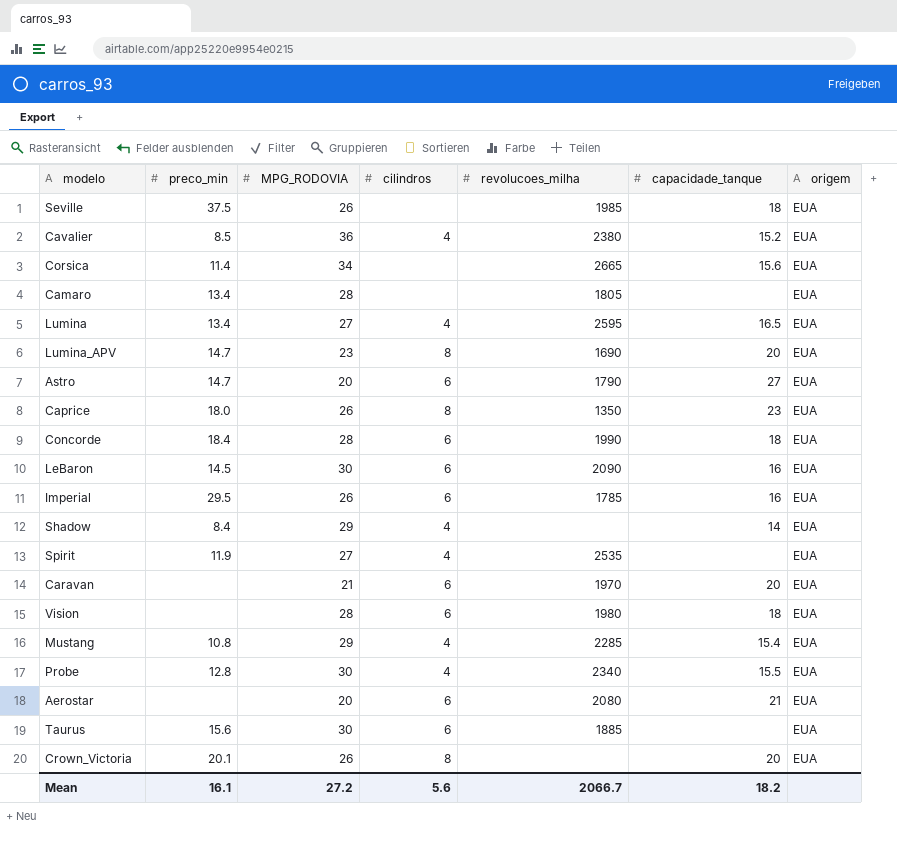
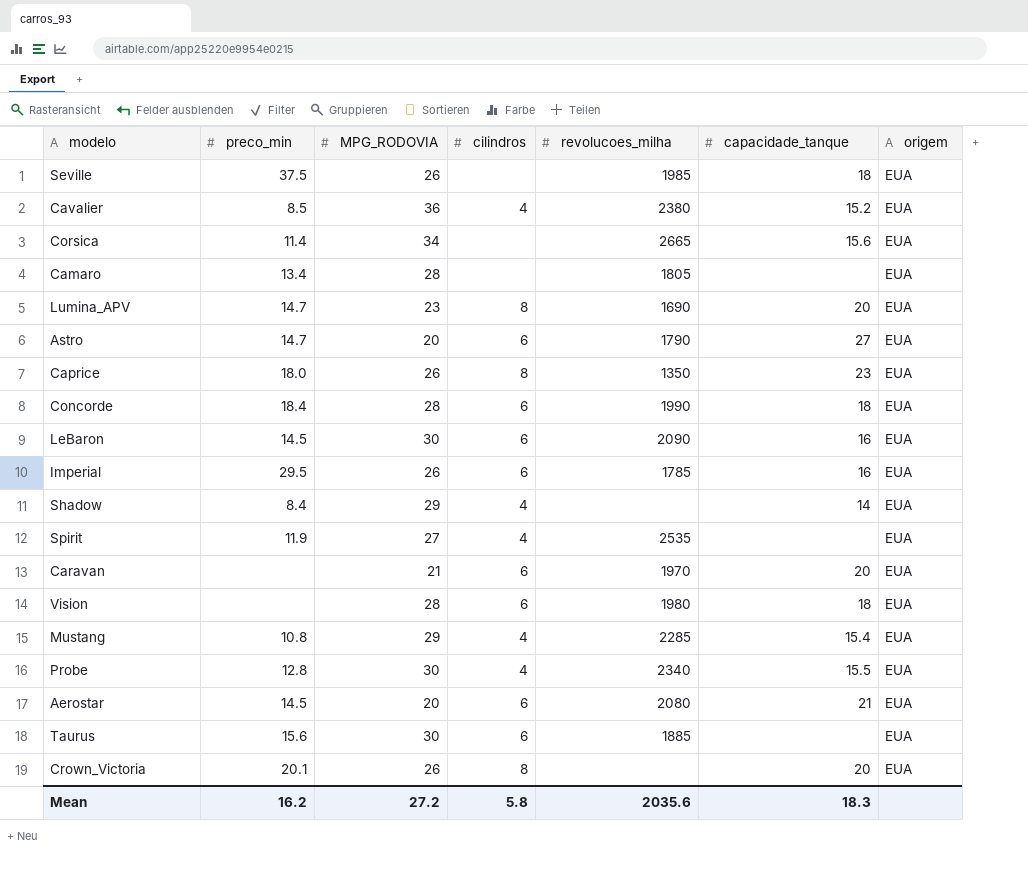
row Lumina: 13.4 | 27 | 4 | 2595 | 16.5 | EUA -> none
Aerostar | preco_min: none -> 14.5
Mean | preco_min: 16.1 -> 16.2
Mean | cilindros: 5.6 -> 5.8
Mean | revolucoes_milha: 2066.7 -> 2035.6
Mean | capacidade_tanque: 18.2 -> 18.3

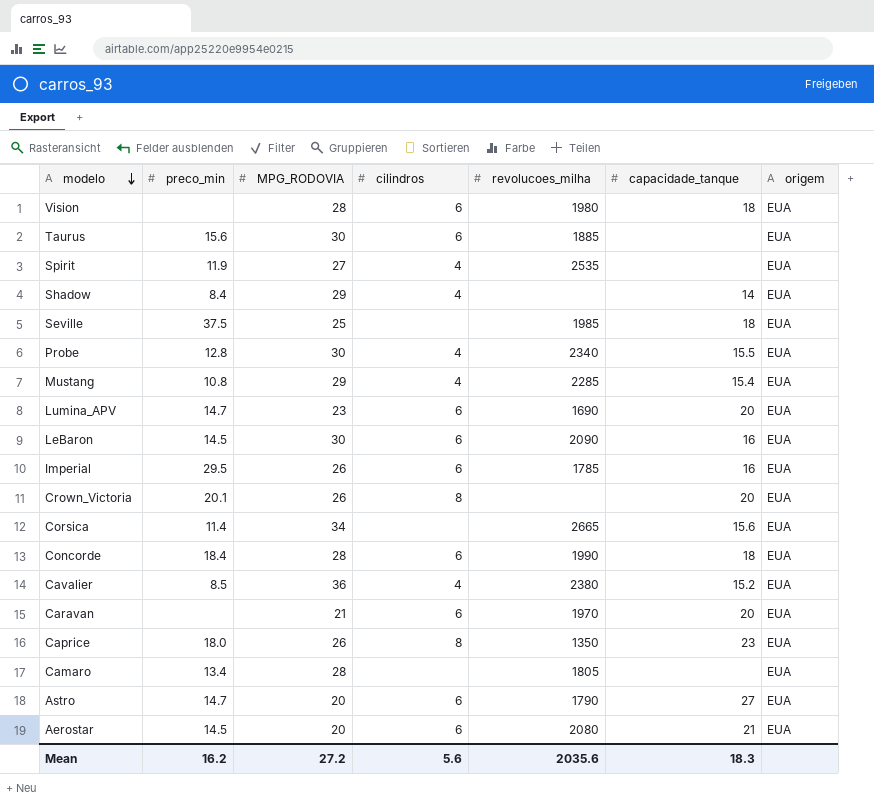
row order: none -> modelo descending
Seville | MPG_RODOVIA: 26 -> 25
Lumina_APV | cilindros: 8 -> 6
Mean | cilindros: 5.8 -> 5.6

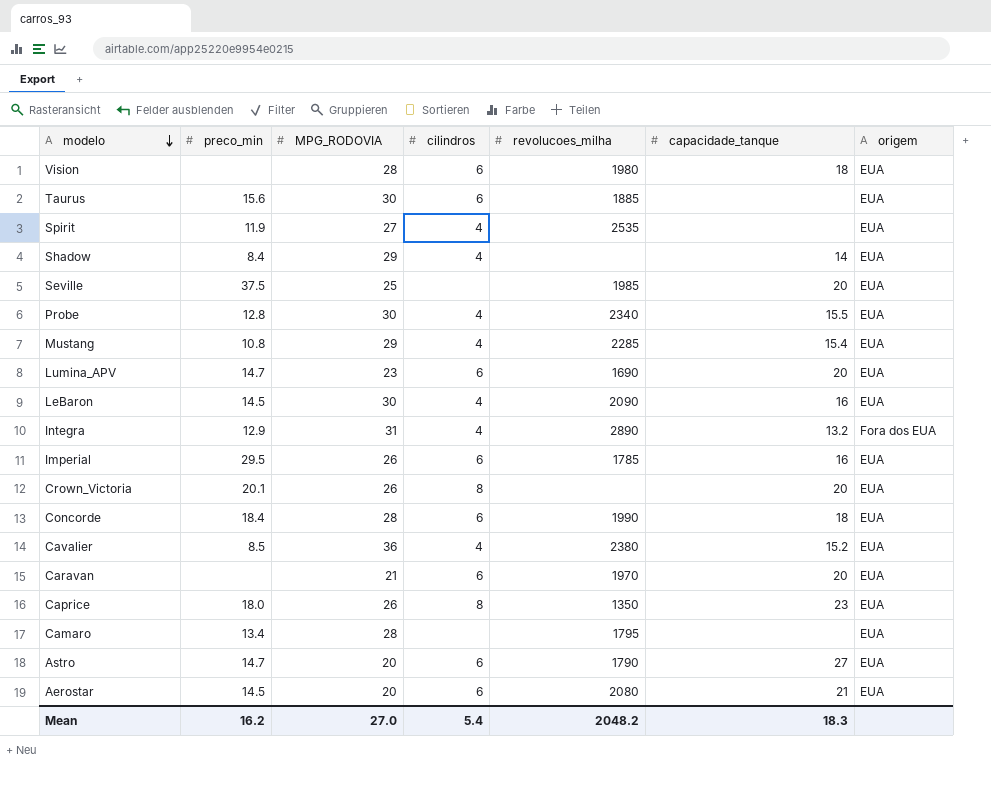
row Corsica: 11.4 | 34 | none | 2665 | 15.6 | EUA -> none
Seville | capacidade_tanque: 18 -> 20
LeBaron | cilindros: 6 -> 4
row Integra: none -> 12.9 | 31 | 4 | 2890 | 13.2 | Fora dos EUA
Camaro | revolucoes_milha: 1805 -> 1795
Mean | MPG_RODOVIA: 27.2 -> 27.0
Mean | cilindros: 5.6 -> 5.4
Mean | revolucoes_milha: 2035.6 -> 2048.2

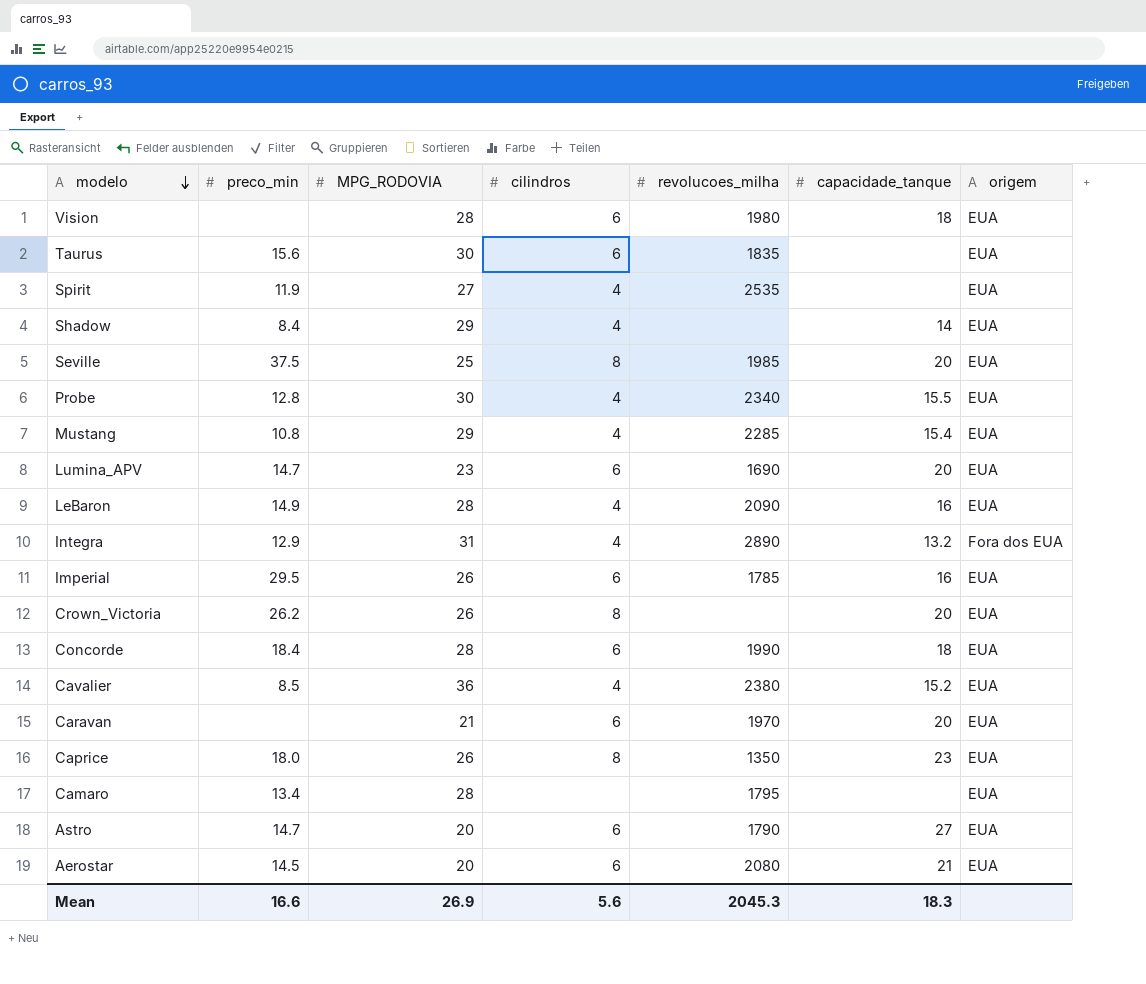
Taurus | revolucoes_milha: 1885 -> 1835
Seville | cilindros: none -> 8
LeBaron | preco_min: 14.5 -> 14.9
LeBaron | MPG_RODOVIA: 30 -> 28
Crown_Victoria | preco_min: 20.1 -> 26.2
Mean | preco_min: 16.2 -> 16.6
Mean | MPG_RODOVIA: 27.0 -> 26.9
Mean | cilindros: 5.4 -> 5.6
Mean | revolucoes_milha: 2048.2 -> 2045.3

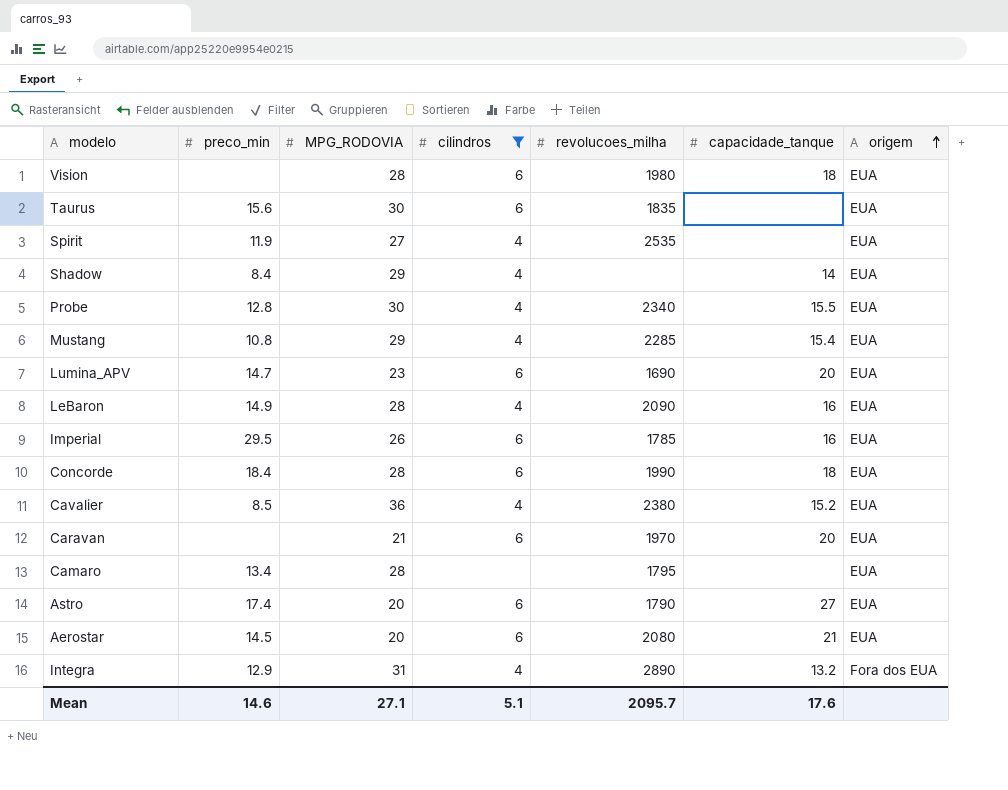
filter: none -> cilindros != 8
row order: modelo descending -> origem ascending
Astro | preco_min: 14.7 -> 17.4
Mean | preco_min: 16.6 -> 14.6
Mean | MPG_RODOVIA: 26.9 -> 27.1
Mean | cilindros: 5.6 -> 5.1
Mean | revolucoes_milha: 2045.3 -> 2095.7
Mean | capacidade_tanque: 18.3 -> 17.6

